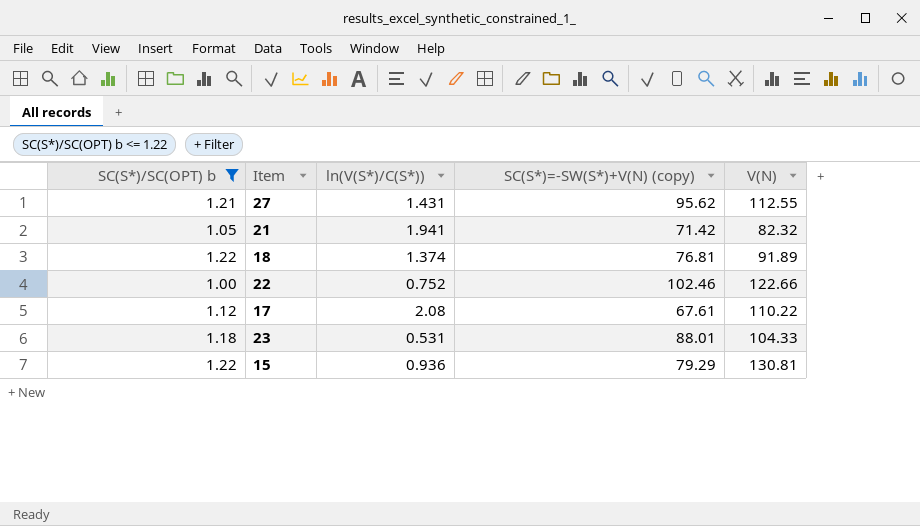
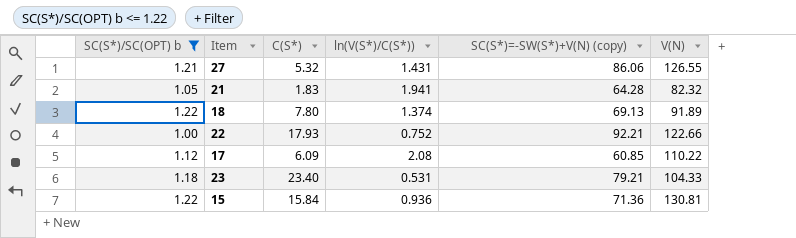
column C(S*) | position: none -> 3
27 | SC(S*)=-SW(S*)+V(N) (copy): 95.62 -> 86.06
27 | V(N): 112.55 -> 126.55
21 | SC(S*)=-SW(S*)+V(N) (copy): 71.42 -> 64.28
18 | SC(S*)=-SW(S*)+V(N) (copy): 76.81 -> 69.13
22 | SC(S*)=-SW(S*)+V(N) (copy): 102.46 -> 92.21
17 | SC(S*)=-SW(S*)+V(N) (copy): 67.61 -> 60.85
23 | SC(S*)=-SW(S*)+V(N) (copy): 88.01 -> 79.21
15 | SC(S*)=-SW(S*)+V(N) (copy): 79.29 -> 71.36

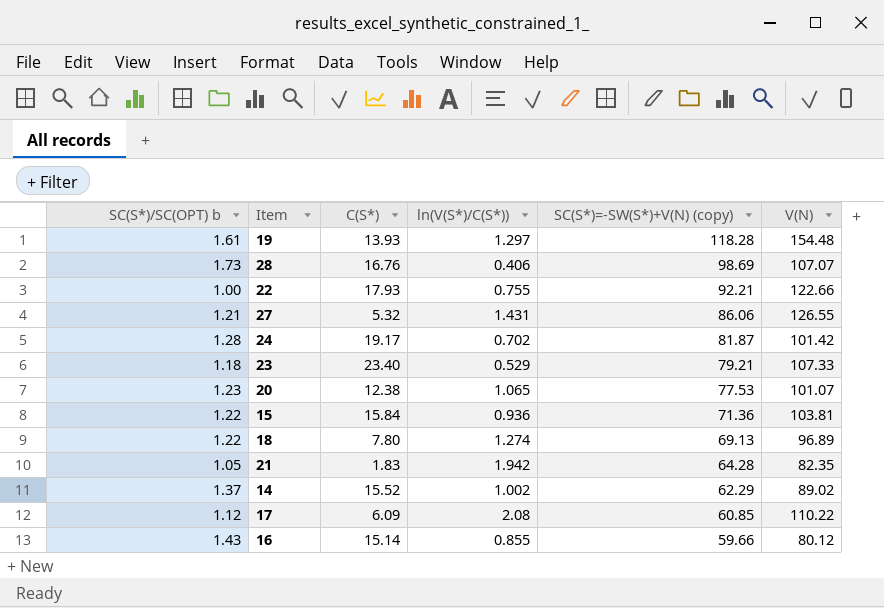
filter: SC(S*)/SC(OPT) b <= 1.22 -> none
row order: none -> SC(S*)=-SW(S*)+V(N) (copy) descending
22 | ln(V(S*)/C(S*)): 0.752 -> 0.755
23 | ln(V(S*)/C(S*)): 0.531 -> 0.529
23 | V(N): 104.33 -> 107.33
15 | V(N): 130.81 -> 103.81
18 | ln(V(S*)/C(S*)): 1.374 -> 1.274
18 | V(N): 91.89 -> 96.89
21 | ln(V(S*)/C(S*)): 1.941 -> 1.942
21 | V(N): 82.32 -> 82.35

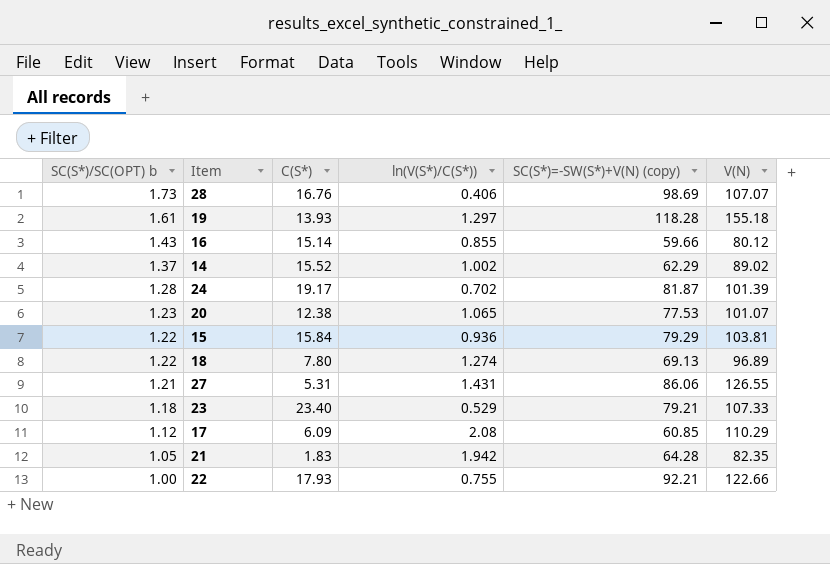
row order: SC(S*)=-SW(S*)+V(N) (copy) descending -> SC(S*)/SC(OPT) b descending
19 | V(N): 154.48 -> 155.18
24 | V(N): 101.42 -> 101.39
15 | SC(S*)=-SW(S*)+V(N) (copy): 71.36 -> 79.29
27 | C(S*): 5.32 -> 5.31
17 | V(N): 110.22 -> 110.29

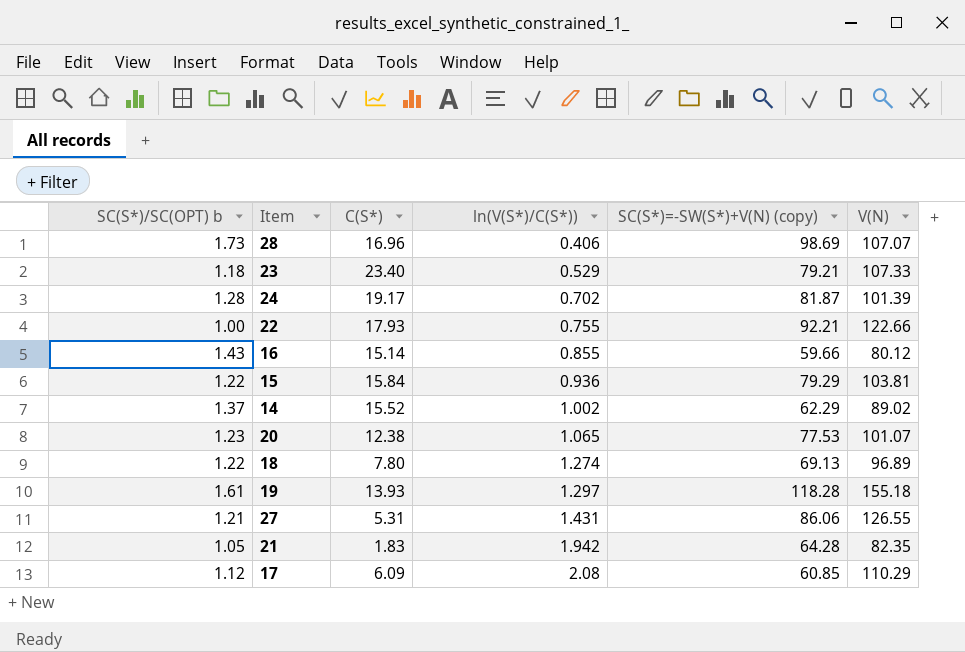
row order: SC(S*)/SC(OPT) b descending -> ln(V(S*)/C(S*)) ascending
28 | C(S*): 16.76 -> 16.96

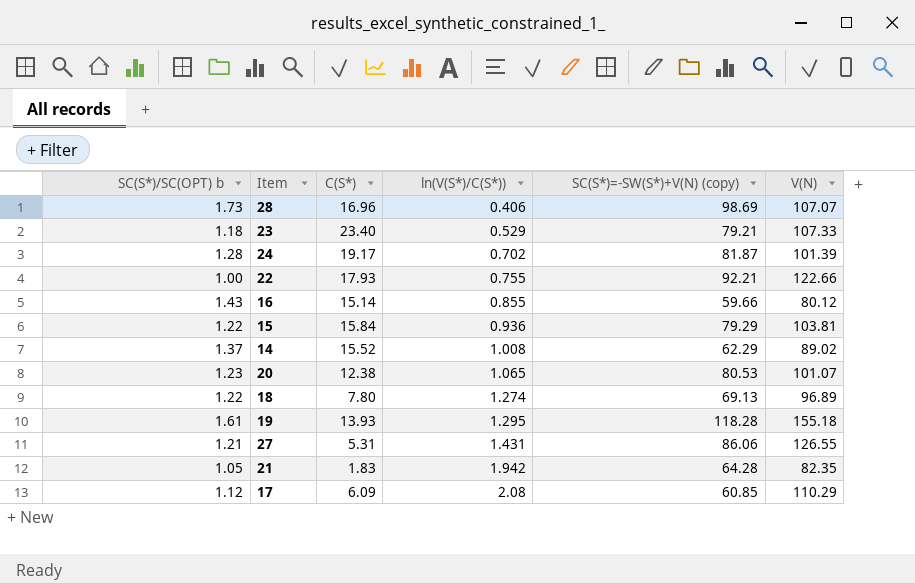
14 | ln(V(S*)/C(S*)): 1.002 -> 1.008
20 | SC(S*)=-SW(S*)+V(N) (copy): 77.53 -> 80.53
19 | ln(V(S*)/C(S*)): 1.297 -> 1.295

